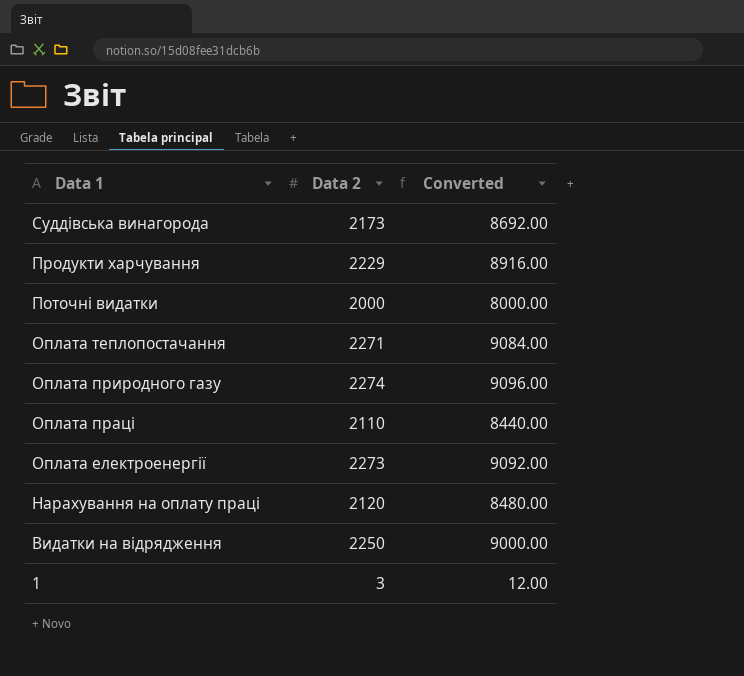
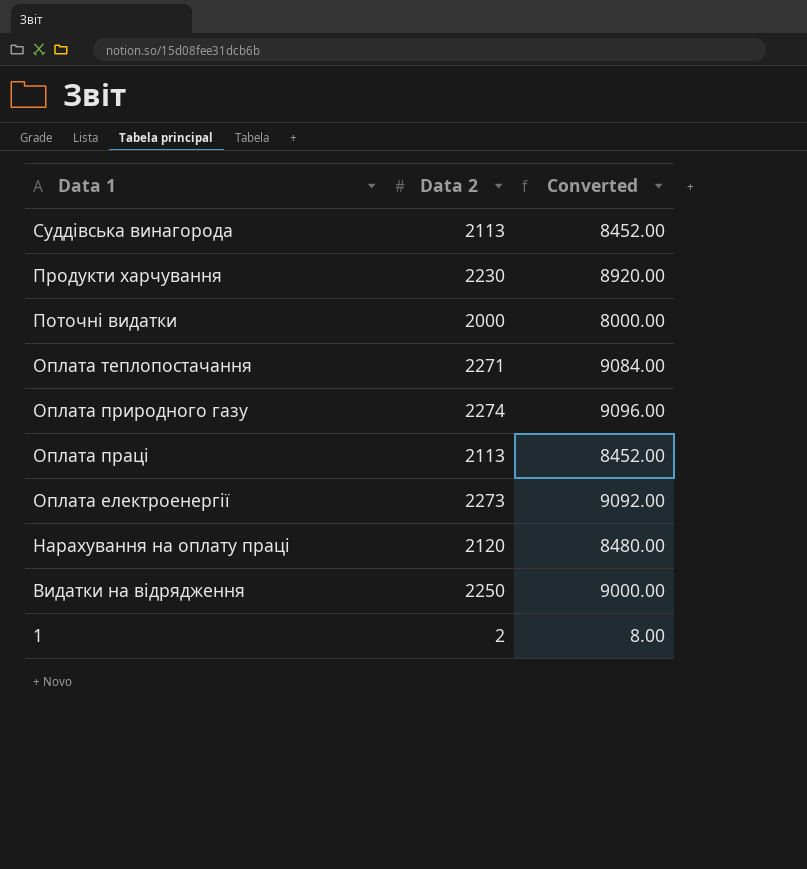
Суддівська винагорода | Data 2: 2173 -> 2113
Суддівська винагорода | Converted: 8692.00 -> 8452.00
Продукти харчування | Data 2: 2229 -> 2230
Продукти харчування | Converted: 8916.00 -> 8920.00
Оплата праці | Data 2: 2110 -> 2113
Оплата праці | Converted: 8440.00 -> 8452.00
1 | Data 2: 3 -> 2
1 | Converted: 12.00 -> 8.00

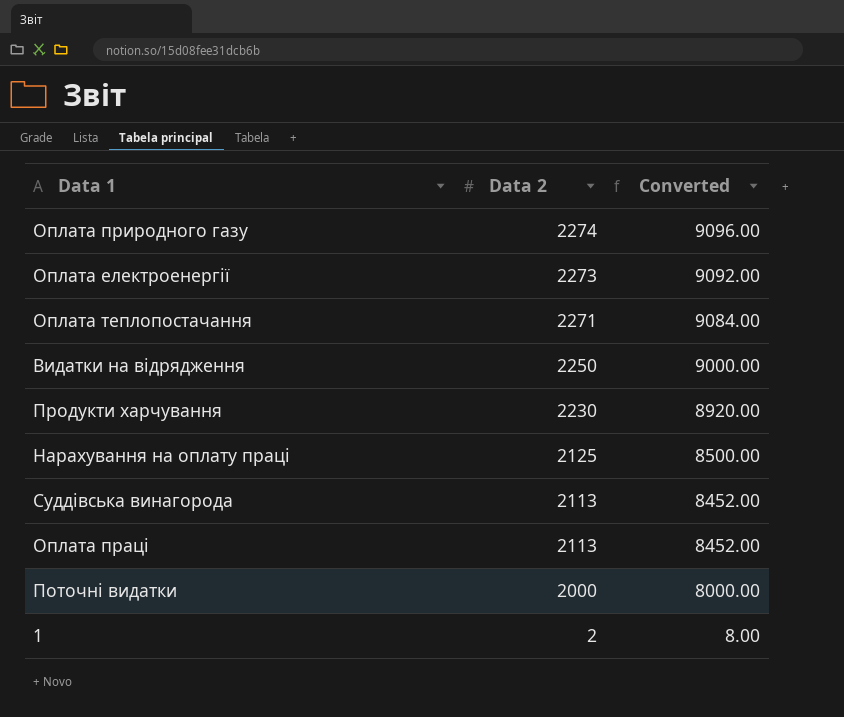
row order: Data 1 descending -> Data 2 descending
Нарахування на оплату праці | Data 2: 2120 -> 2125
Нарахування на оплату праці | Converted: 8480.00 -> 8500.00

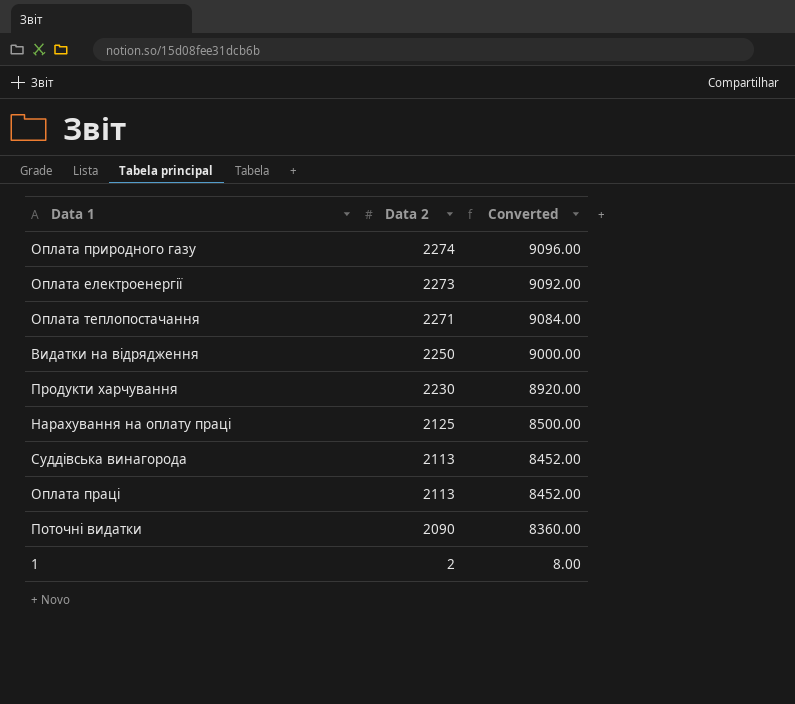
Поточні видатки | Data 2: 2000 -> 2090
Поточні видатки | Converted: 8000.00 -> 8360.00

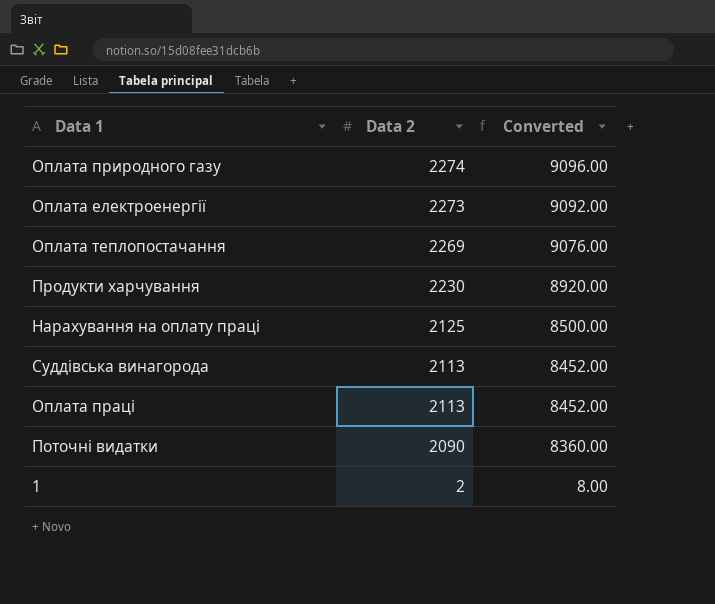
row Видатки на відрядження: 2250 | 9000.00 -> none
Оплата теплопостачання | Data 2: 2271 -> 2269
Оплата теплопостачання | Converted: 9084.00 -> 9076.00

